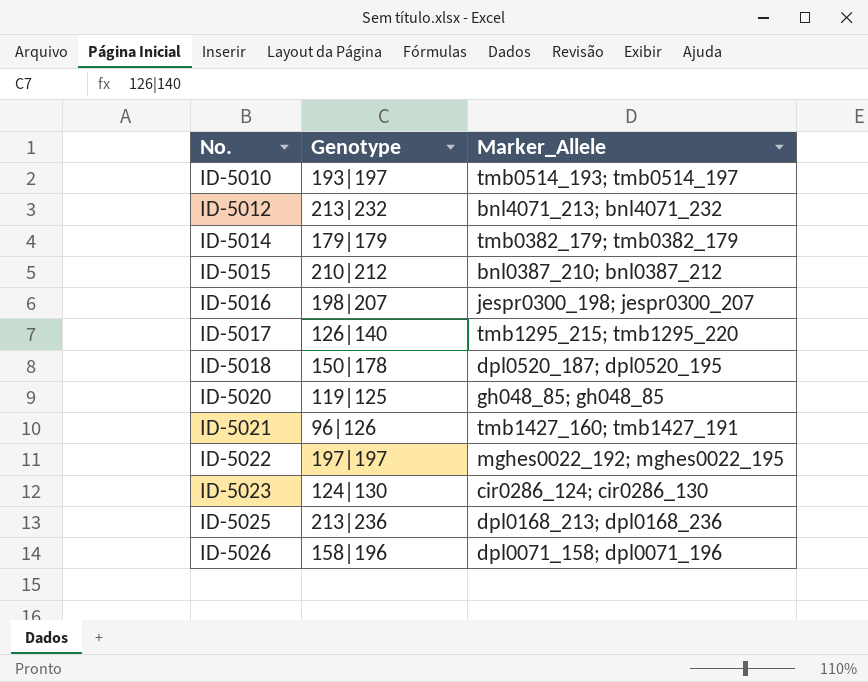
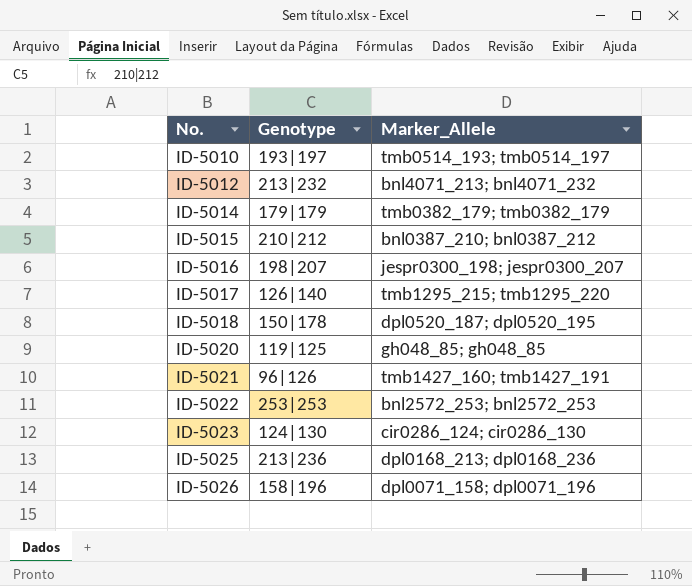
ID-5022 | Genotype: 197|197 -> 253|253
ID-5022 | Marker_Allele: mghes0022_192; mghes0022_195 -> bnl2572_253; bnl2572_253

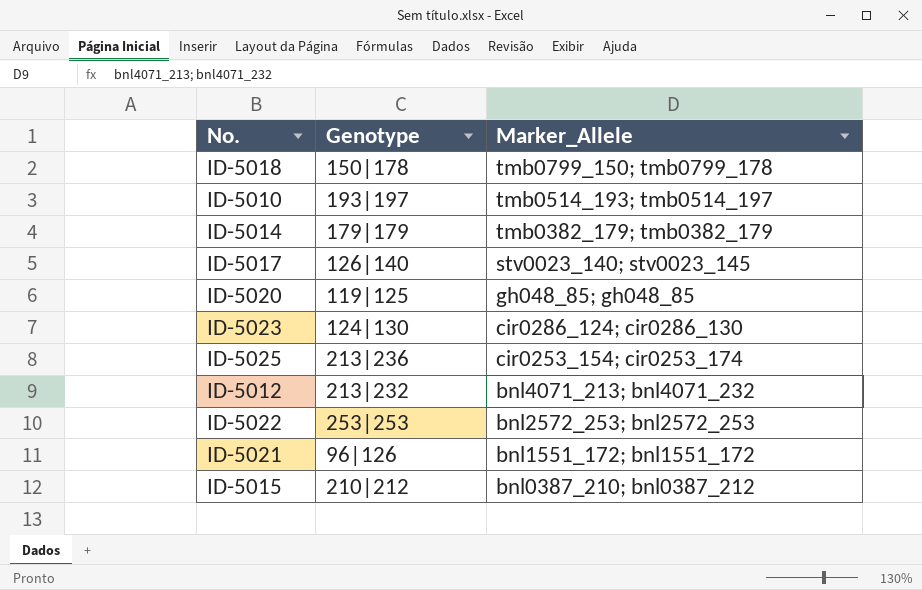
row order: No. ascending -> Marker_Allele descending
row ID-5016: 198|207 | jespr0300_198; jespr0300_207 -> none
row ID-5026: 158|196 | dpl0071_158; dpl0071_196 -> none
ID-5018 | Marker_Allele: dpl0520_187; dpl0520_195 -> tmb0799_150; tmb0799_178
ID-5017 | Marker_Allele: tmb1295_215; tmb1295_220 -> stv0023_140; stv0023_145
ID-5025 | Marker_Allele: dpl0168_213; dpl0168_236 -> cir0253_154; cir0253_174
ID-5021 | Marker_Allele: tmb1427_160; tmb1427_191 -> bnl1551_172; bnl1551_172

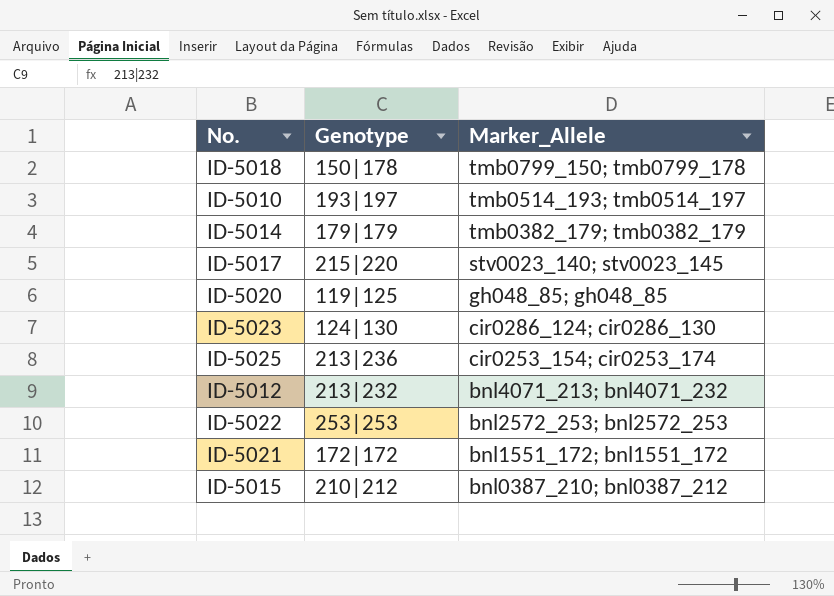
ID-5017 | Genotype: 126|140 -> 215|220
ID-5021 | Genotype: 96|126 -> 172|172

